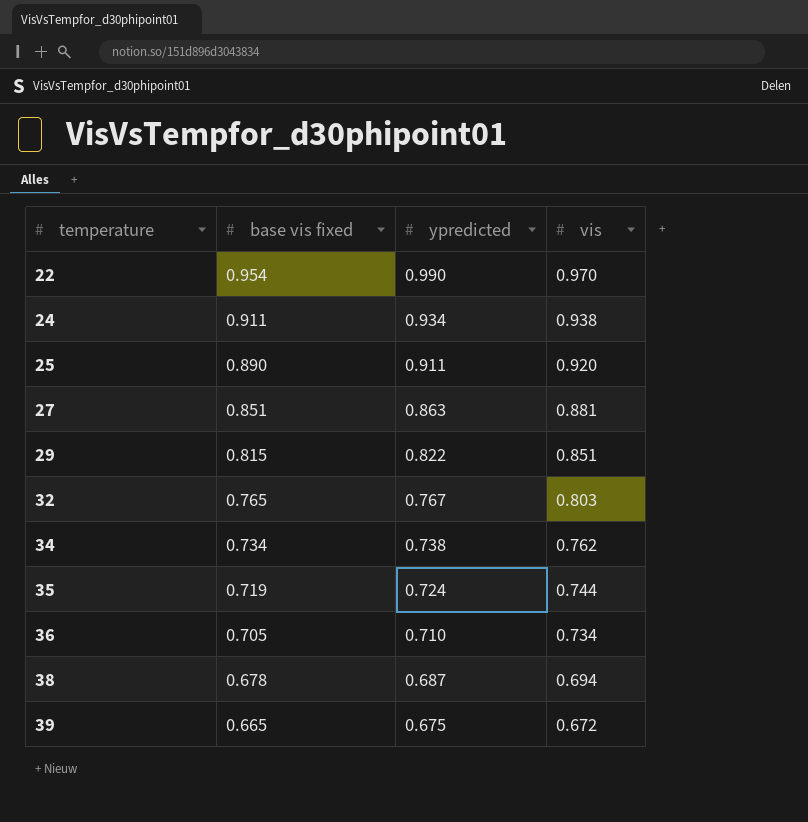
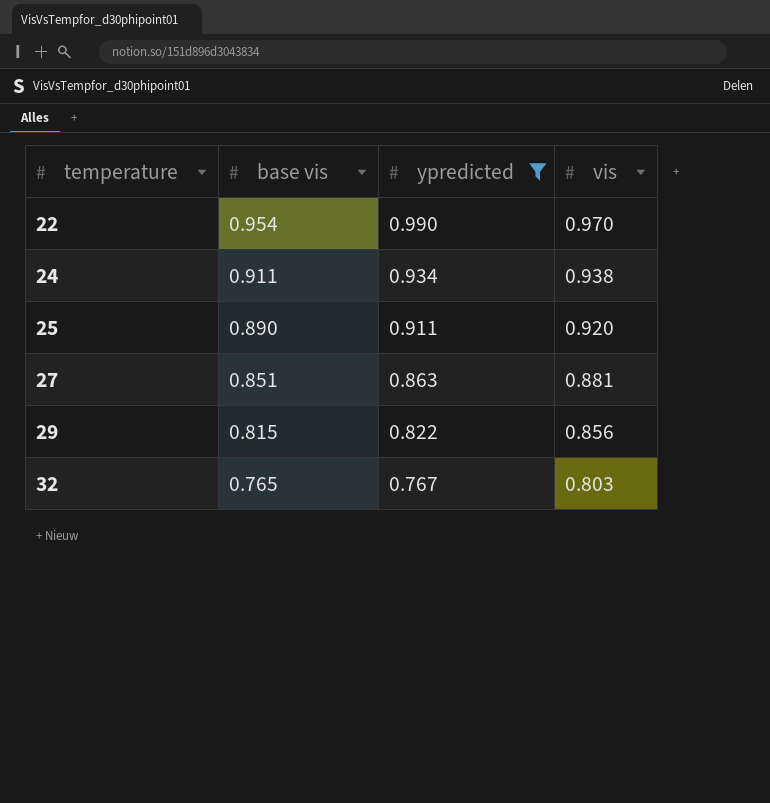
filter: none -> ypredicted >= 0.767
column name: base vis fixed -> base vis
29 | vis: 0.851 -> 0.856

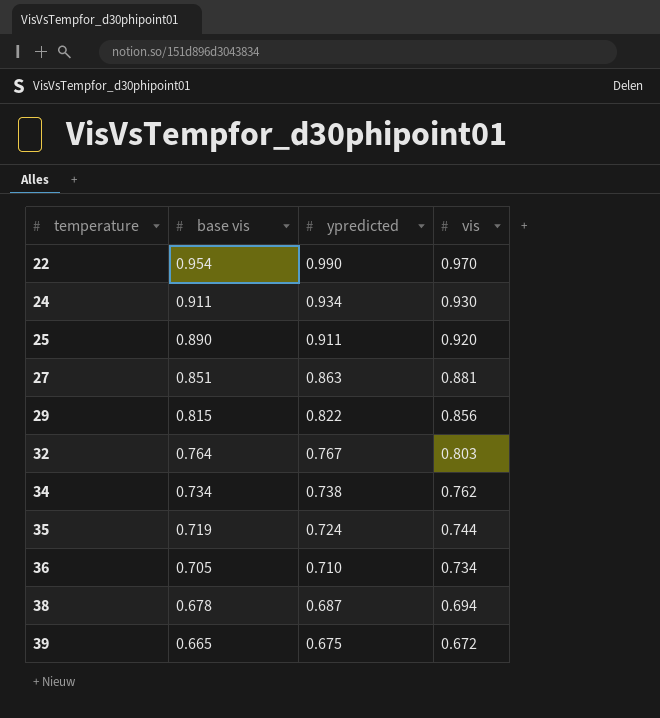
filter: ypredicted >= 0.767 -> none
24 | vis: 0.938 -> 0.930
32 | base vis: 0.765 -> 0.764

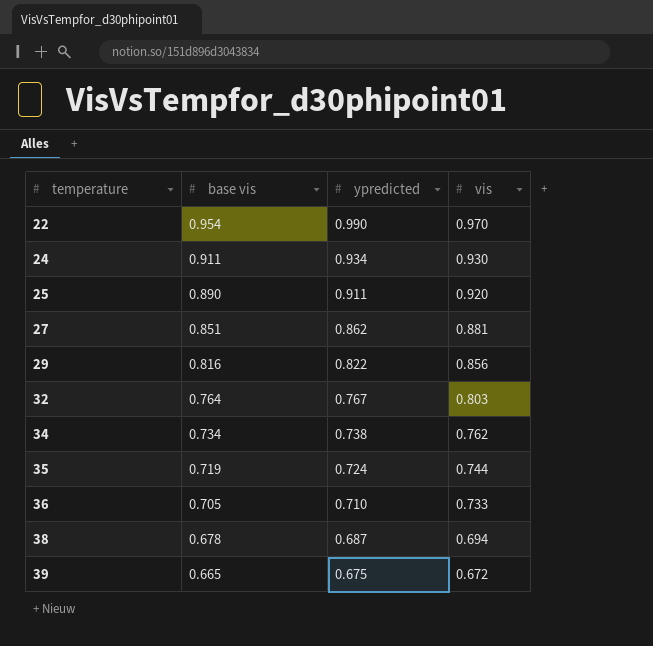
27 | ypredicted: 0.863 -> 0.862
29 | base vis: 0.815 -> 0.816
36 | vis: 0.734 -> 0.733

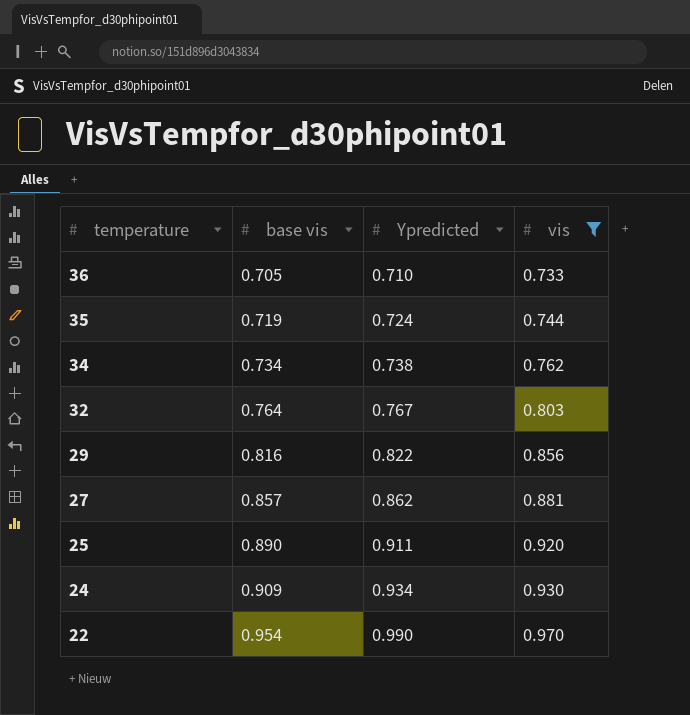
filter: none -> vis >= 0.733
row order: temperature ascending -> temperature descending
column name: ypredicted -> Ypredicted
27 | base vis: 0.851 -> 0.857
24 | base vis: 0.911 -> 0.909

